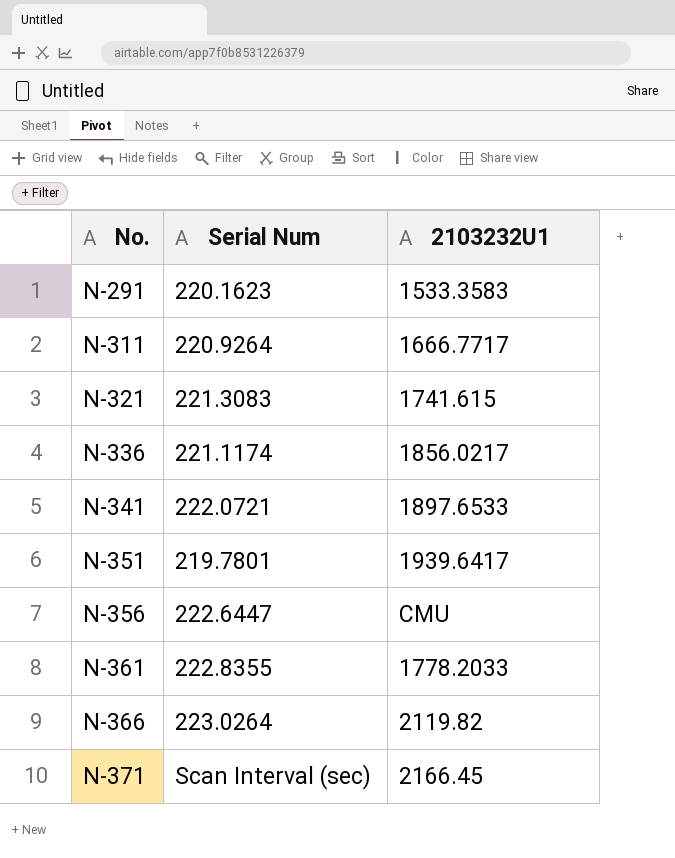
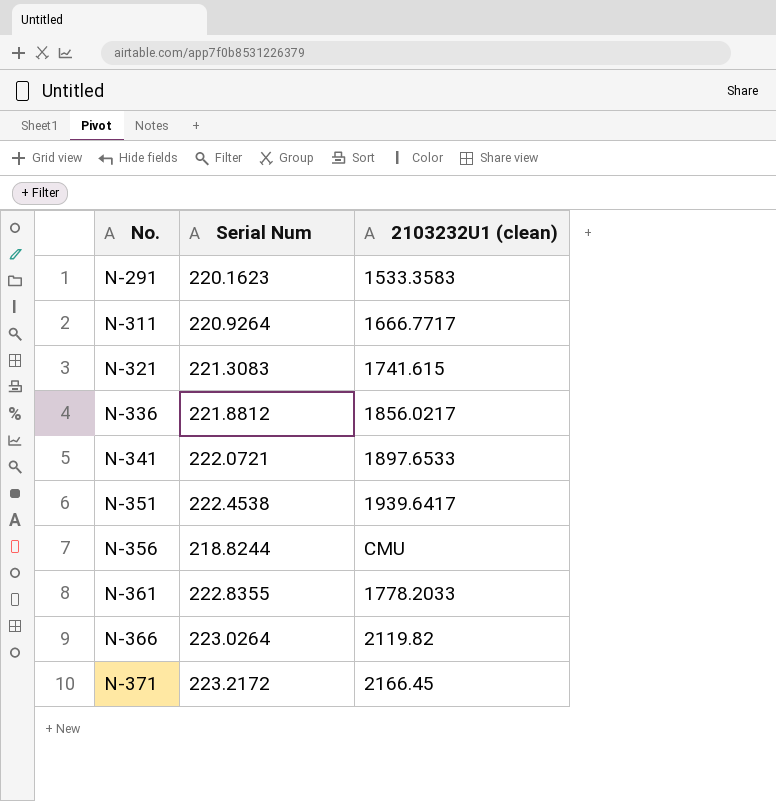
column name: 2103232U1 -> 2103232U1 (clean)
N-336 | Serial Num: 221.1174 -> 221.8812
N-351 | Serial Num: 219.7801 -> 222.4538
N-356 | Serial Num: 222.6447 -> 218.8244
N-371 | Serial Num: Scan Interval (sec) -> 223.2172

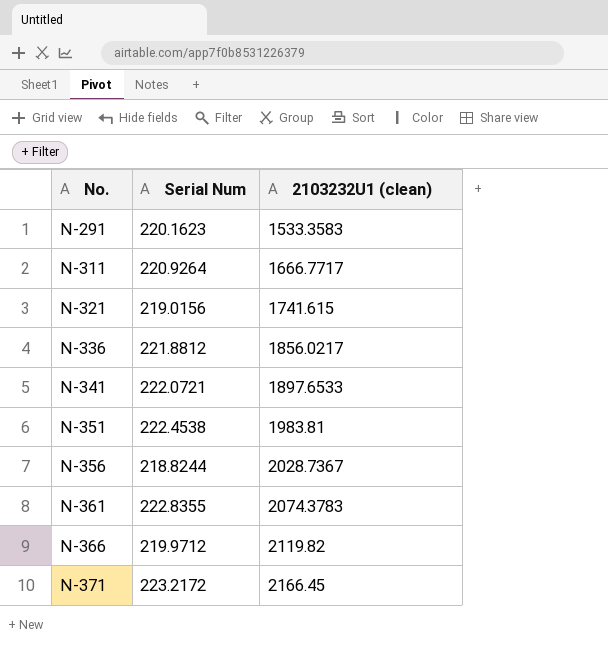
N-321 | Serial Num: 221.3083 -> 219.0156
N-351 | 2103232U1 (clean): 1939.6417 -> 1983.81
N-356 | 2103232U1 (clean): CMU -> 2028.7367
N-361 | 2103232U1 (clean): 1778.2033 -> 2074.3783
N-366 | Serial Num: 223.0264 -> 219.9712

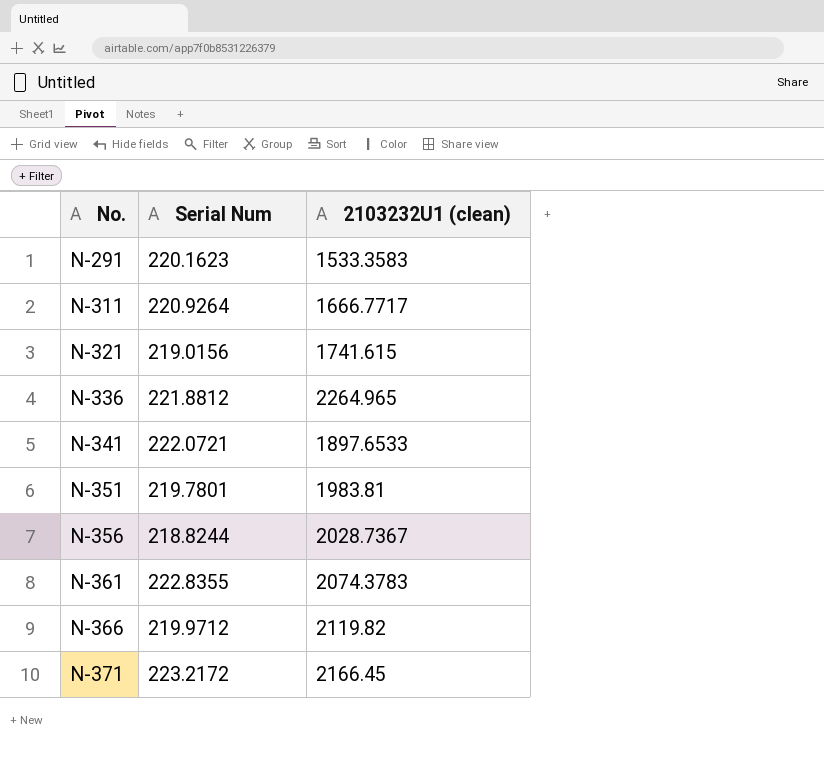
N-336 | 2103232U1 (clean): 1856.0217 -> 2264.965
N-351 | Serial Num: 222.4538 -> 219.7801

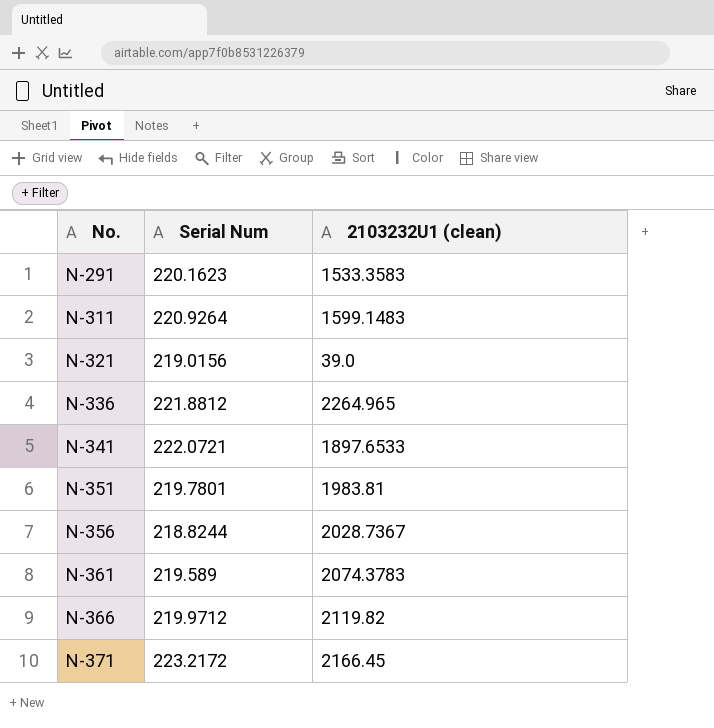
N-311 | 2103232U1 (clean): 1666.7717 -> 1599.1483
N-321 | 2103232U1 (clean): 1741.615 -> 39.0
N-361 | Serial Num: 222.8355 -> 219.589

